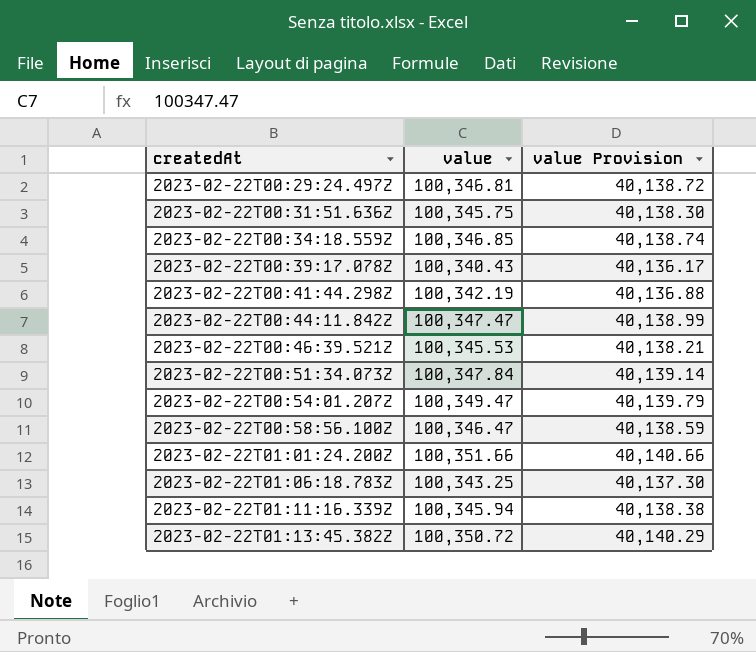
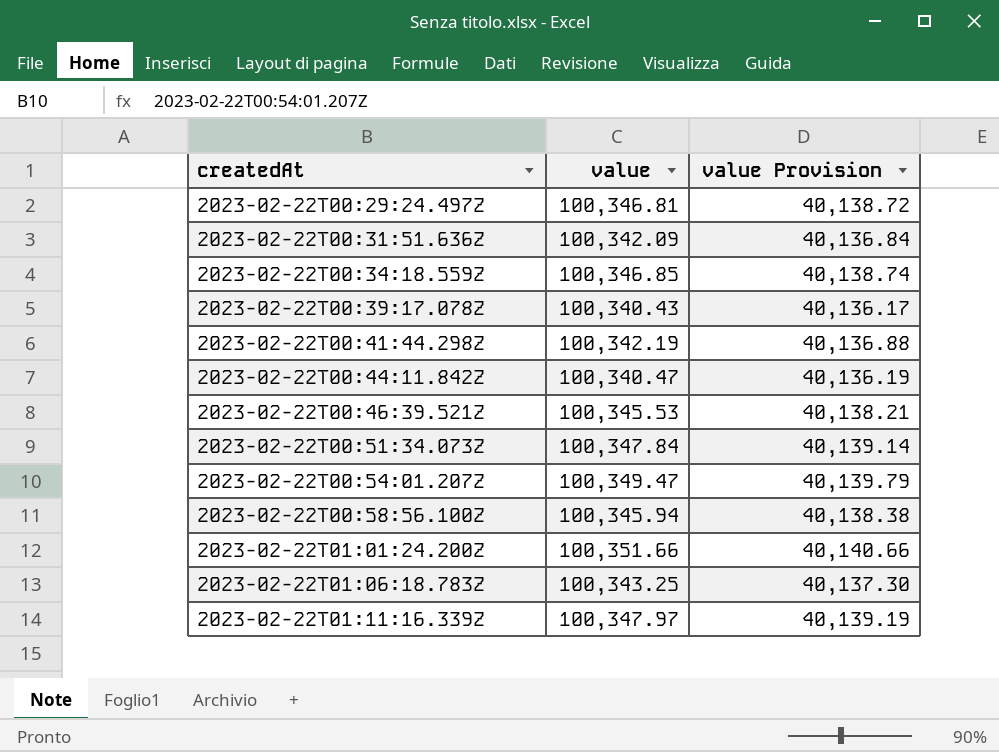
row 2023-02-22T01:13:45.382Z: 100,350.72 | 40,140.29 -> none
2023-02-22T00:31:51.636Z | value: 100,345.75 -> 100,342.09
2023-02-22T00:31:51.636Z | value Provision: 40,138.30 -> 40,136.84
2023-02-22T00:44:11.842Z | value: 100,347.47 -> 100,340.47
2023-02-22T00:44:11.842Z | value Provision: 40,138.99 -> 40,136.19
2023-02-22T00:58:56.100Z | value: 100,346.47 -> 100,345.94
2023-02-22T00:58:56.100Z | value Provision: 40,138.59 -> 40,138.38
2023-02-22T01:11:16.339Z | value: 100,345.94 -> 100,347.97
2023-02-22T01:11:16.339Z | value Provision: 40,138.38 -> 40,139.19

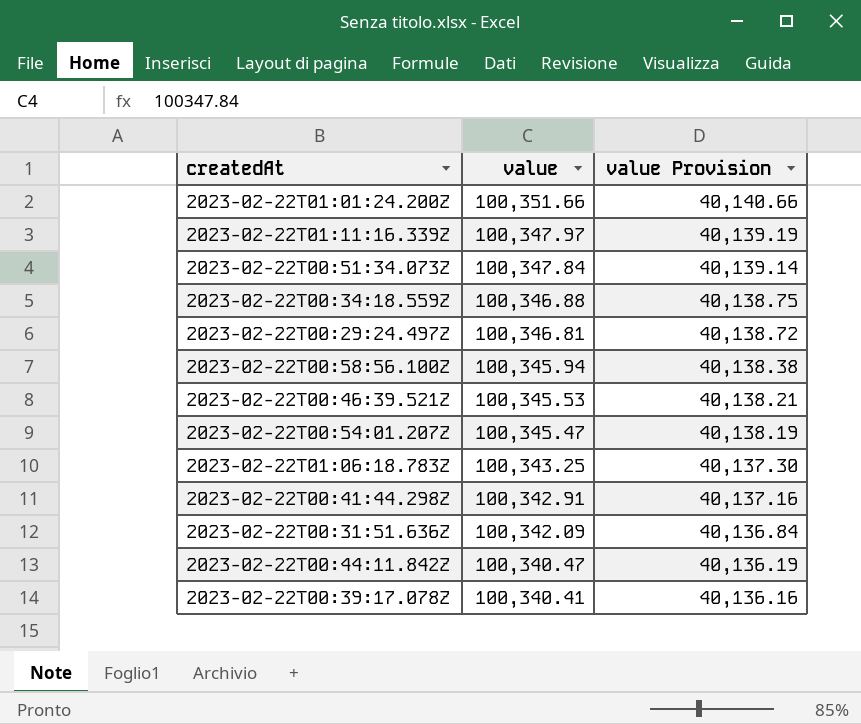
row order: createdAt ascending -> value descending
2023-02-22T00:34:18.559Z | value: 100,346.85 -> 100,346.88
2023-02-22T00:34:18.559Z | value Provision: 40,138.74 -> 40,138.75
2023-02-22T00:54:01.207Z | value: 100,349.47 -> 100,345.47
2023-02-22T00:54:01.207Z | value Provision: 40,139.79 -> 40,138.19
2023-02-22T00:41:44.298Z | value: 100,342.19 -> 100,342.91
2023-02-22T00:41:44.298Z | value Provision: 40,136.88 -> 40,137.16
2023-02-22T00:39:17.078Z | value: 100,340.43 -> 100,340.41
2023-02-22T00:39:17.078Z | value Provision: 40,136.17 -> 40,136.16

